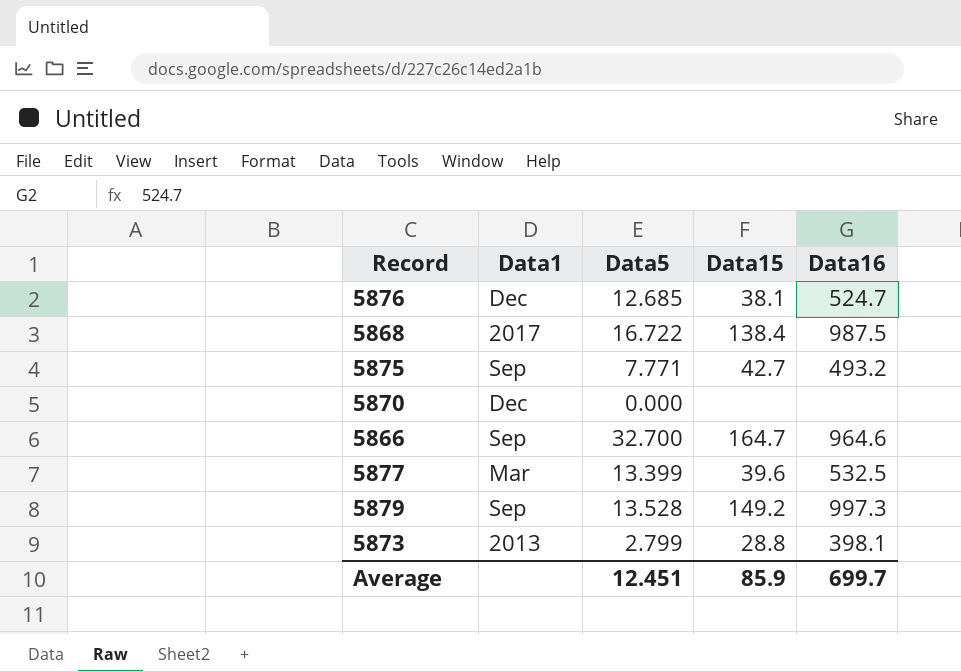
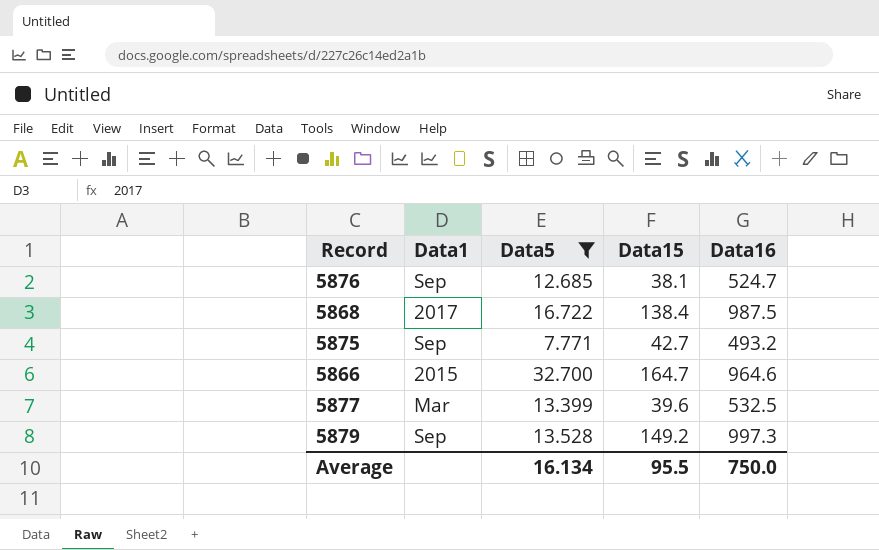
filter: none -> Data5 >= 7.771
5876 | Data1: Dec -> Sep
5866 | Data1: Sep -> 2015
Average | Data5: 12.451 -> 16.134
Average | Data15: 85.9 -> 95.5
Average | Data16: 699.7 -> 750.0

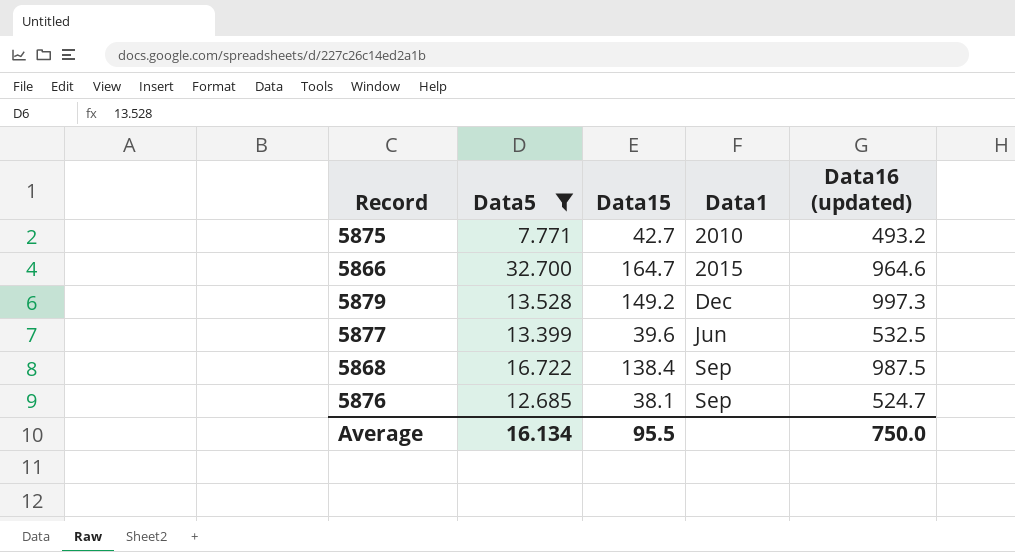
row order: none -> Data1 ascending
column Data1 | position: 2 -> 4
column name: Data16 -> Data16 (updated)
5875 | Data1: Sep -> 2010
5879 | Data1: Sep -> Dec
5877 | Data1: Mar -> Jun
5868 | Data1: 2017 -> Sep

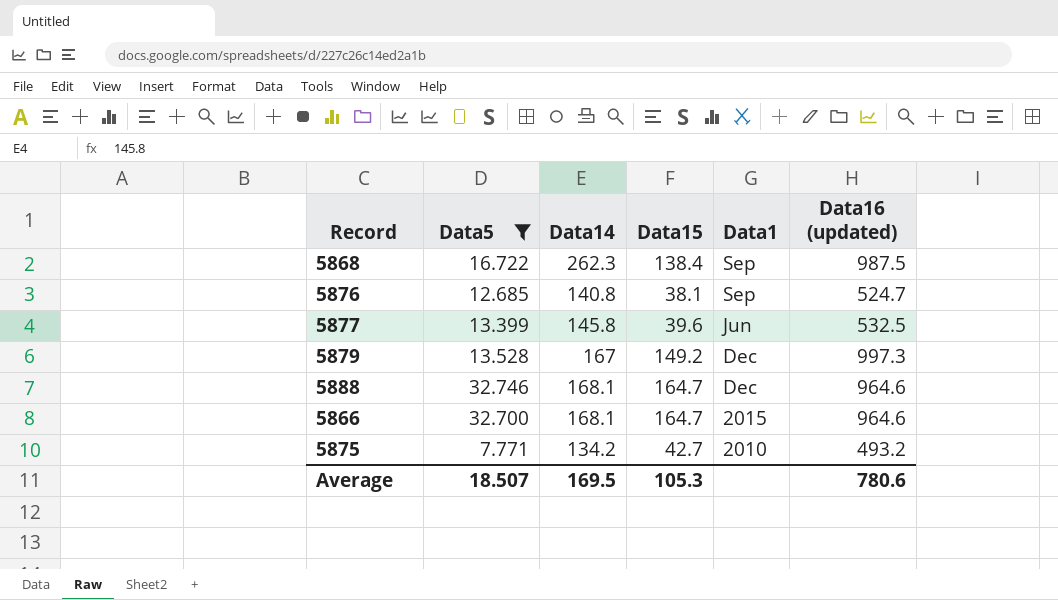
row order: Data1 ascending -> Data1 descending
column Data14 | position: none -> 3
row 5888: none -> 32.746 | 168.1 | 164.7 | Dec | 964.6
Average | Data5: 16.134 -> 18.507
Average | Data15: 95.5 -> 105.3
Average | Data16 (updated): 750.0 -> 780.6

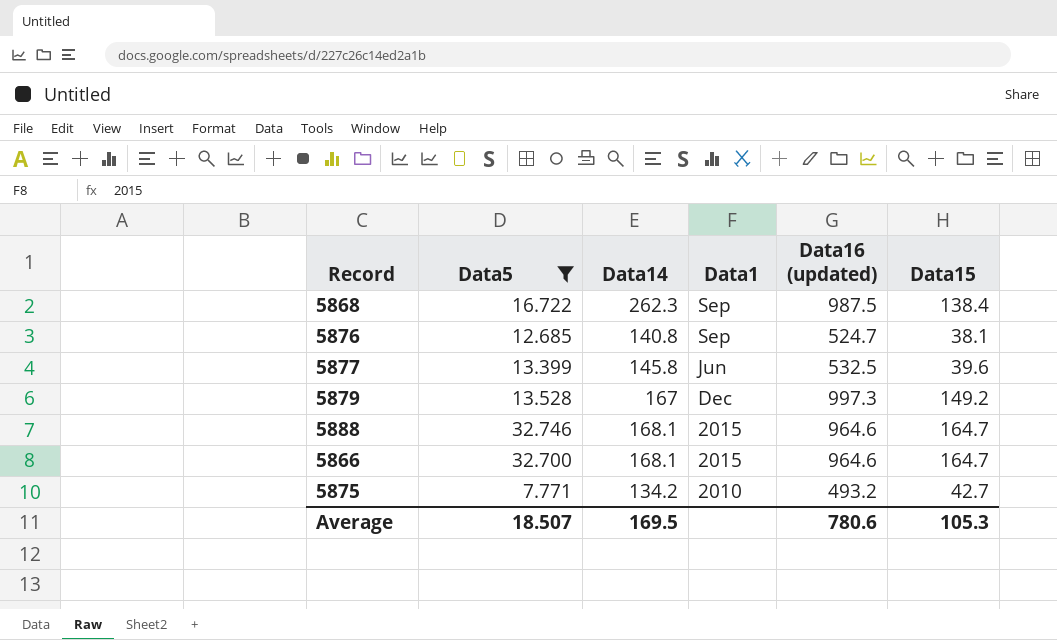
column Data15 | position: 4 -> 6
5888 | Data1: Dec -> 2015

